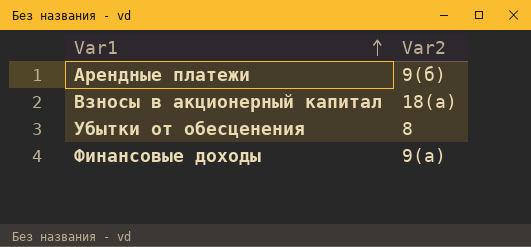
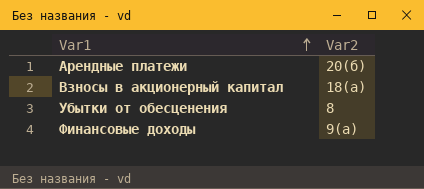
Арендные платежи | Var2: 9(б) -> 20(б)

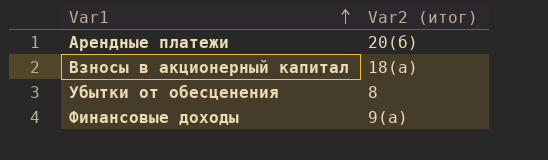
column name: Var2 -> Var2 (итог)

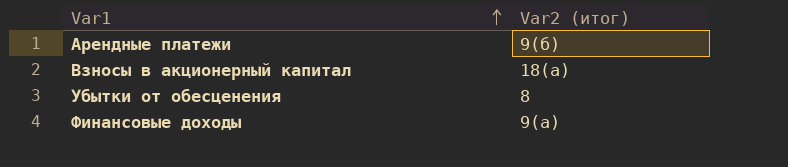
Арендные платежи | Var2 (итог): 20(б) -> 9(б)

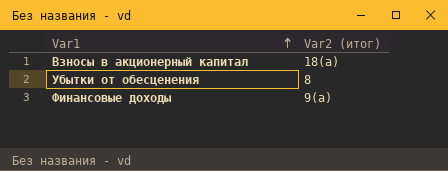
row Арендные платежи: 9(б) -> none

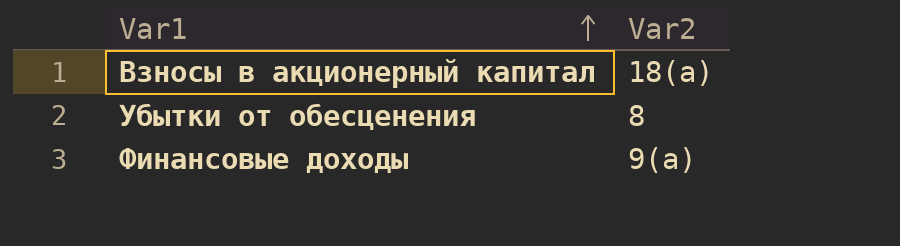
column name: Var2 (итог) -> Var2

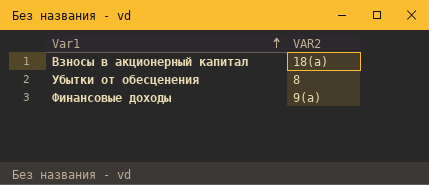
column name: Var2 -> VAR2

